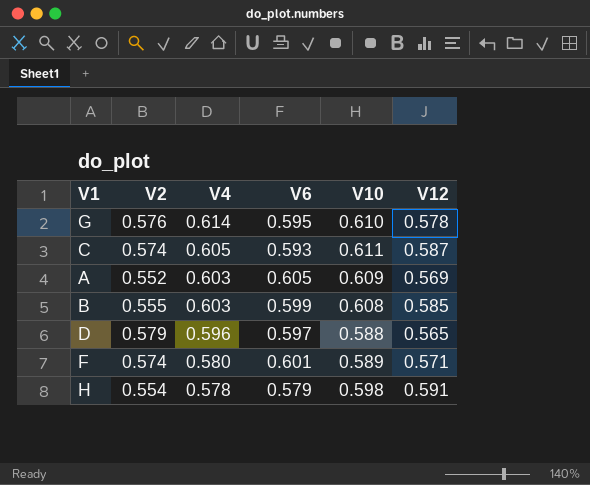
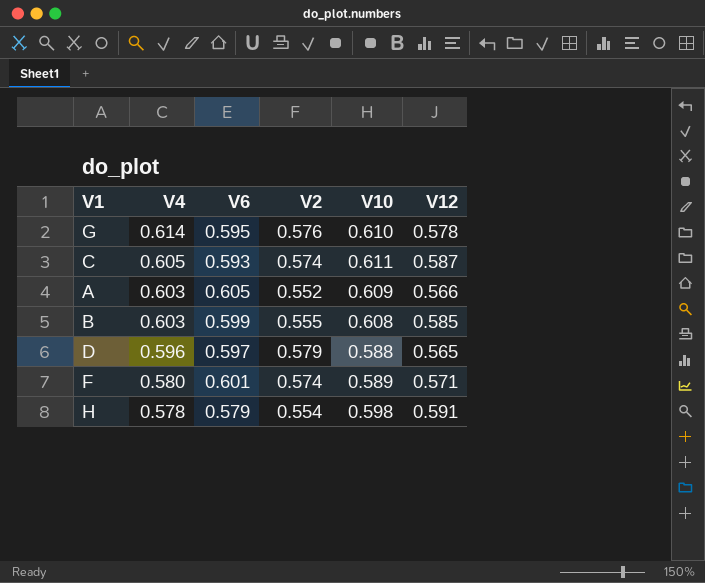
column V2 | position: 2 -> 4
A | V12: 0.569 -> 0.566

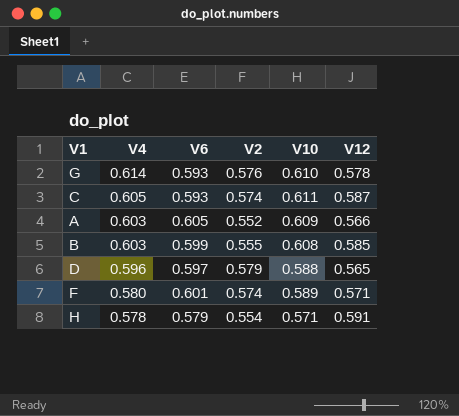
G | V6: 0.595 -> 0.593
H | V10: 0.598 -> 0.571

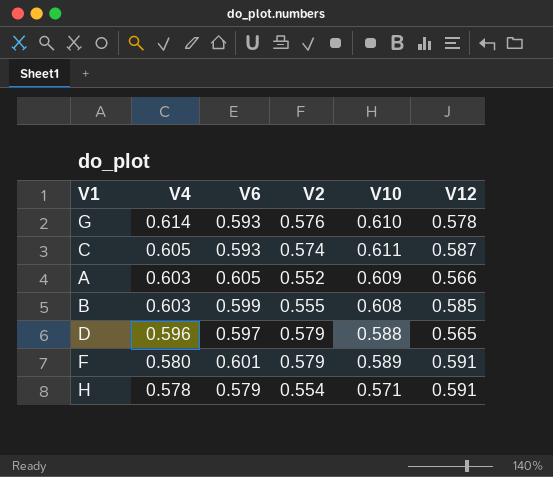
F | V2: 0.574 -> 0.579
F | V12: 0.571 -> 0.591

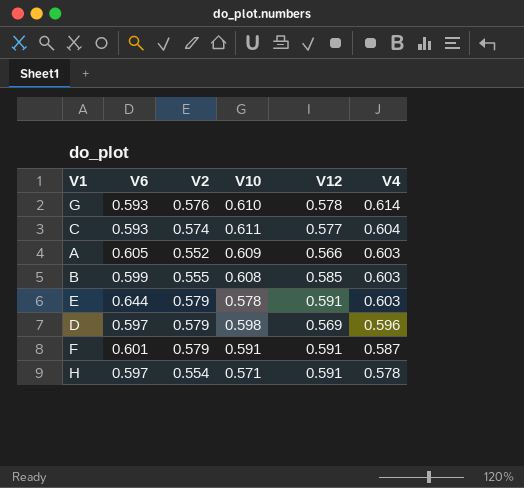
column V4 | position: 2 -> 6
C | V12: 0.587 -> 0.577
C | V4: 0.605 -> 0.604
row E: none -> 0.644 | 0.579 | 0.578 | 0.591 | 0.603
D | V10: 0.588 -> 0.598
D | V12: 0.565 -> 0.569
F | V10: 0.589 -> 0.591
F | V4: 0.580 -> 0.587
H | V6: 0.579 -> 0.597

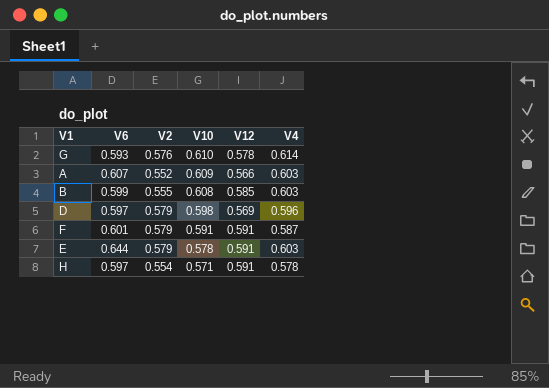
row order: V4 descending -> V10 descending
row C: 0.593 | 0.574 | 0.611 | 0.577 | 0.604 -> none
A | V6: 0.605 -> 0.607

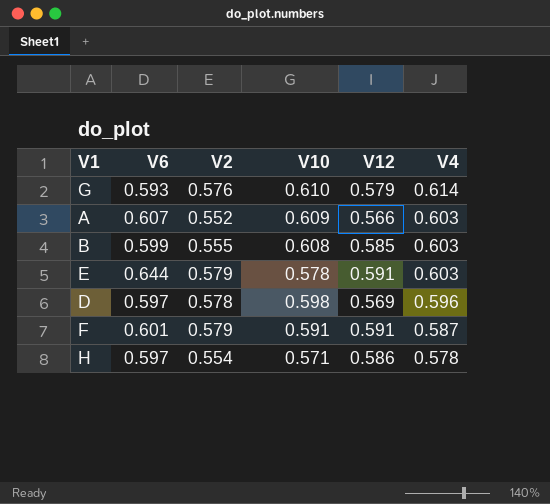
row order: V10 descending -> V4 descending
G | V12: 0.578 -> 0.579
D | V2: 0.579 -> 0.578
H | V12: 0.591 -> 0.586

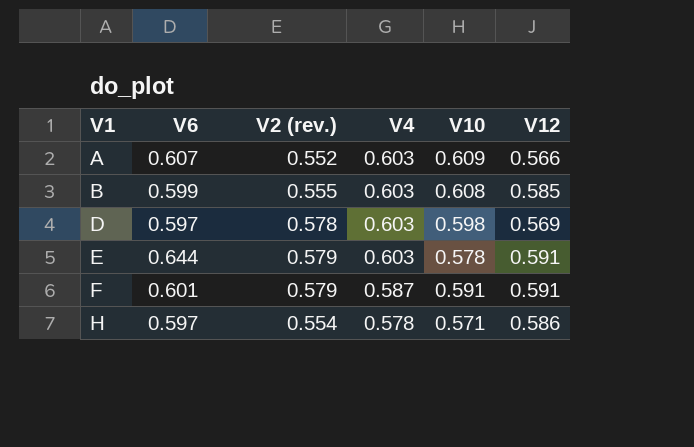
row order: V4 descending -> V1 ascending
column name: V2 -> V2 (rev.)
column V4 | position: 6 -> 4
row G: 0.593 | 0.576 | 0.610 | 0.579 | 0.614 -> none
D | V4: 0.596 -> 0.603

